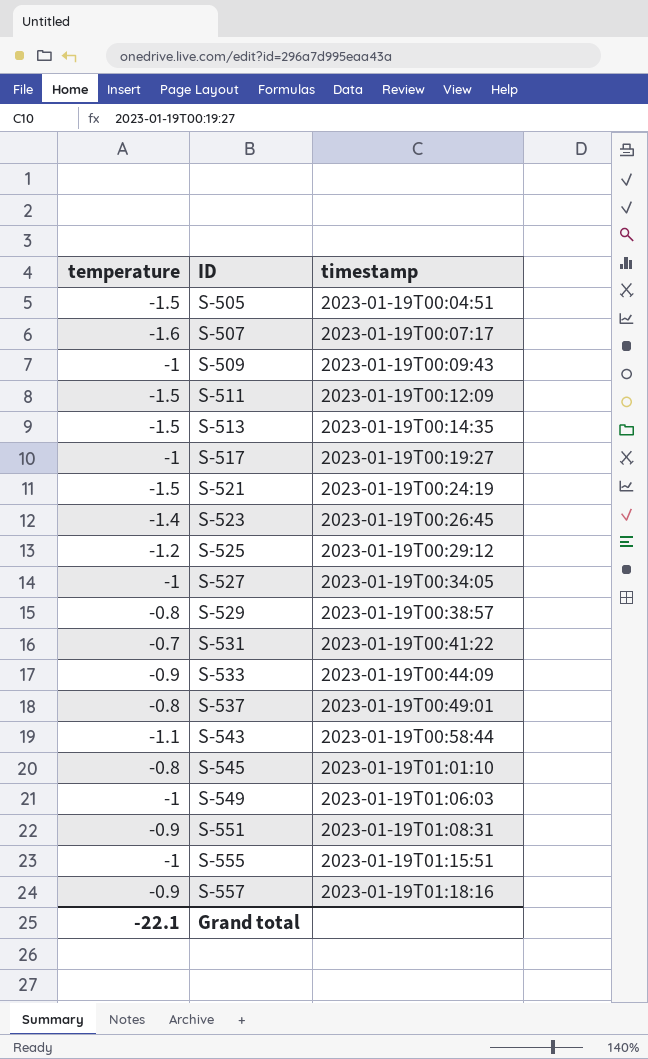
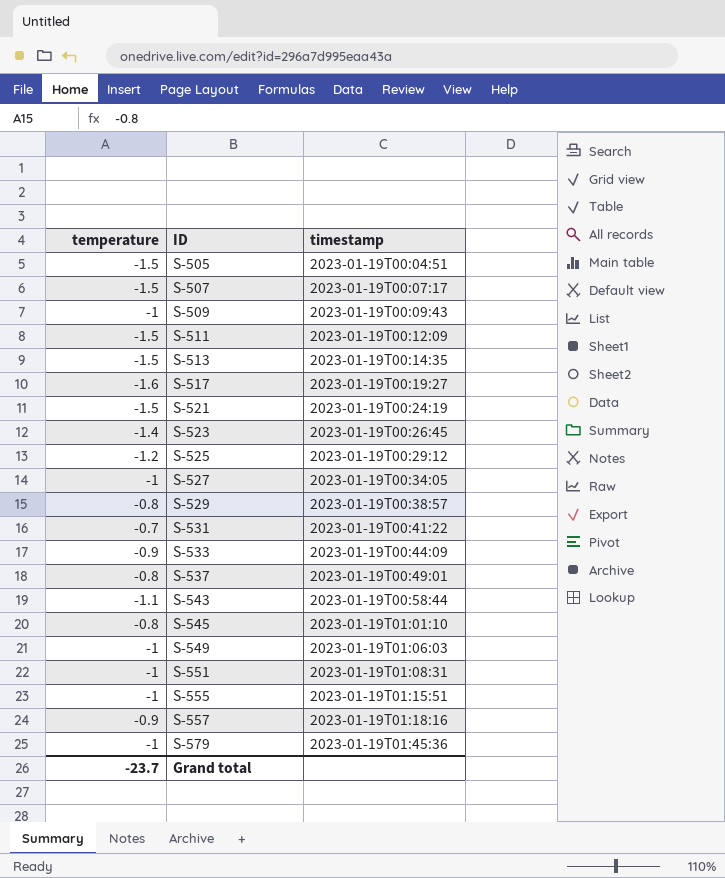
S-507 | temperature: -1.6 -> -1.5
S-517 | temperature: -1 -> -1.6
S-551 | temperature: -0.9 -> -1
row S-579: none -> -1 | 2023-01-19T01:45:36
Grand total | temperature: -22.1 -> -23.7

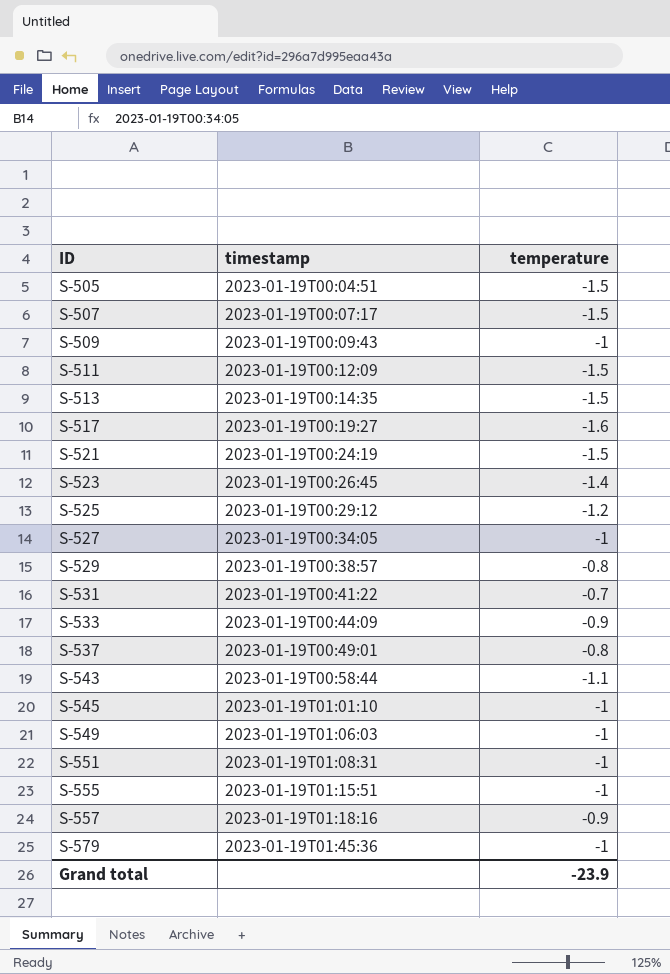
column temperature | position: 1 -> 3
S-545 | temperature: -0.8 -> -1
Grand total | temperature: -23.7 -> -23.9

